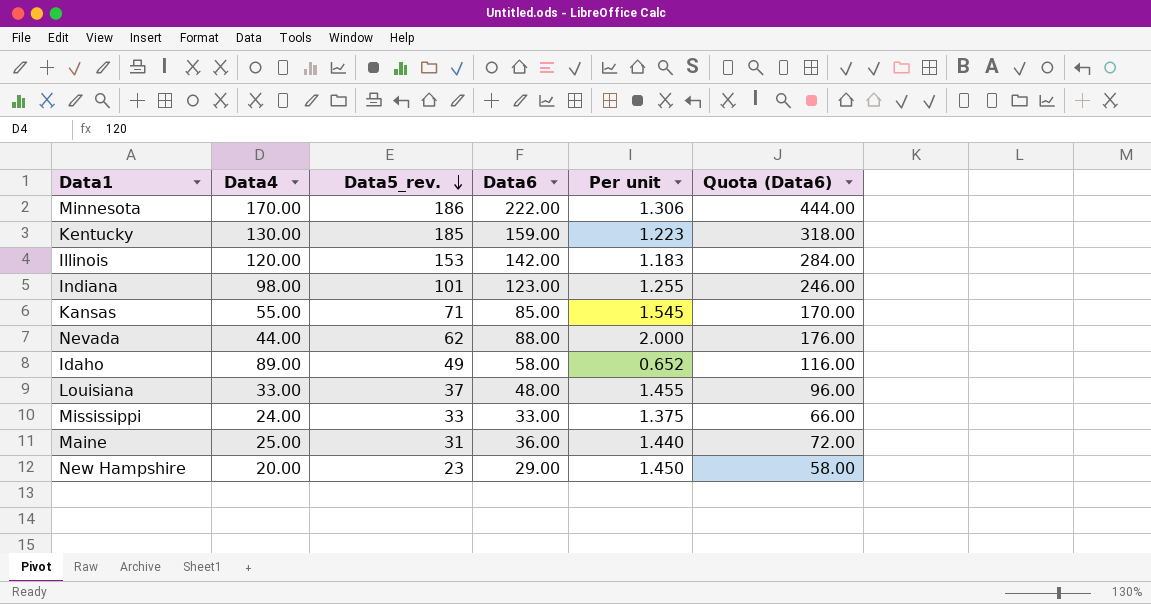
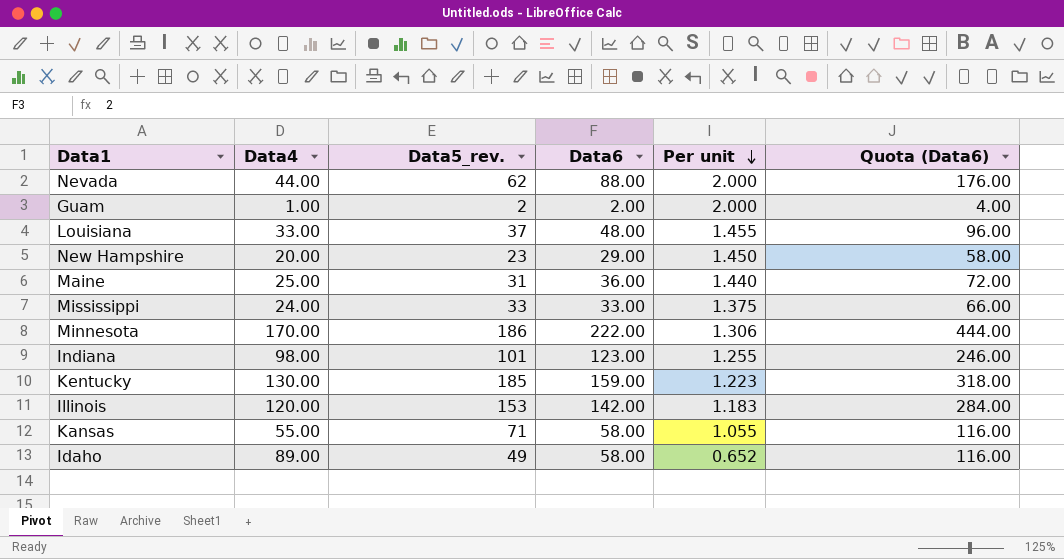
row order: Data5_rev. descending -> Per unit descending
row Guam: none -> 1.00 | 2 | 2.00 | 2.000 | 4.00
Kansas | Data6: 85.00 -> 58.00
Kansas | Per unit: 1.545 -> 1.055
Kansas | Quota (Data6): 170.00 -> 116.00

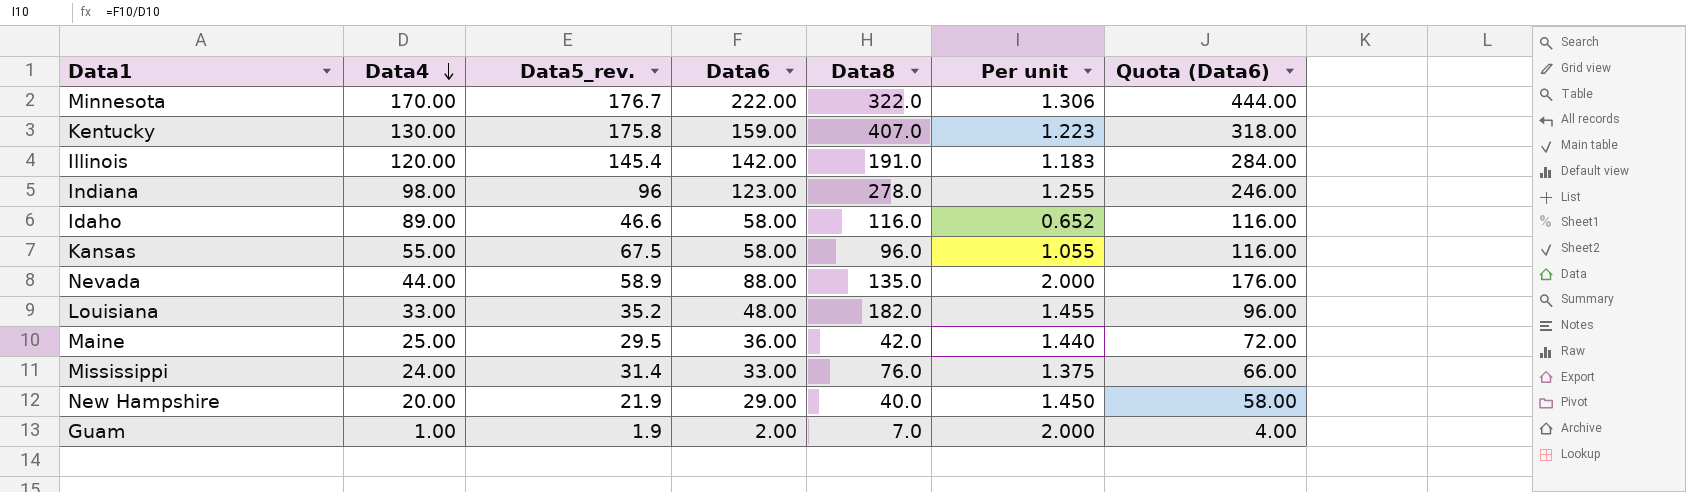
row order: Per unit descending -> Data4 descending
column Data8 | position: none -> 5
Minnesota | Data5_rev.: 186 -> 176.7
Kentucky | Data5_rev.: 185 -> 175.8
Illinois | Data5_rev.: 153 -> 145.4
Indiana | Data5_rev.: 101 -> 96
Idaho | Data5_rev.: 49 -> 46.6
Kansas | Data5_rev.: 71 -> 67.5
Nevada | Data5_rev.: 62 -> 58.9
Louisiana | Data5_rev.: 37 -> 35.2
Maine | Data5_rev.: 31 -> 29.5
Mississippi | Data5_rev.: 33 -> 31.4
New Hampshire | Data5_rev.: 23 -> 21.9
Guam | Data5_rev.: 2 -> 1.9

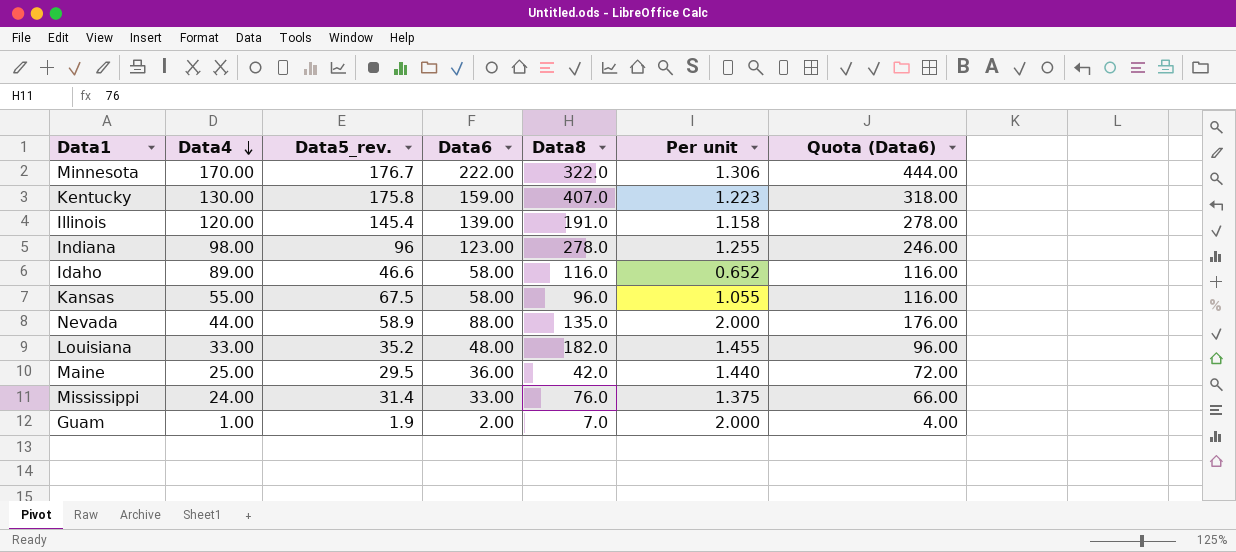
row New Hampshire: 20.00 | 21.9 | 29.00 | 40.0 | 1.450 | 58.00 -> none
Illinois | Data6: 142.00 -> 139.00
Illinois | Per unit: 1.183 -> 1.158
Illinois | Quota (Data6): 284.00 -> 278.00

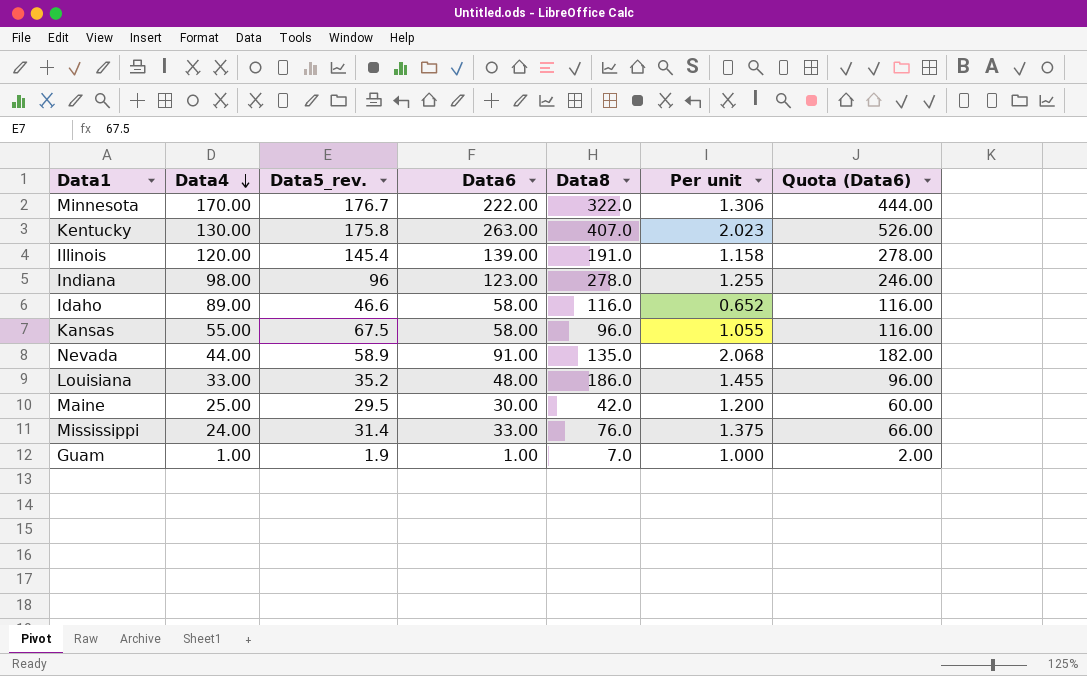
Kentucky | Data6: 159.00 -> 263.00
Kentucky | Per unit: 1.223 -> 2.023
Kentucky | Quota (Data6): 318.00 -> 526.00
Nevada | Data6: 88.00 -> 91.00
Nevada | Per unit: 2.000 -> 2.068
Nevada | Quota (Data6): 176.00 -> 182.00
Louisiana | Data8: 182.0 -> 186.0
Maine | Data6: 36.00 -> 30.00
Maine | Per unit: 1.440 -> 1.200
Maine | Quota (Data6): 72.00 -> 60.00
Guam | Data6: 2.00 -> 1.00
Guam | Per unit: 2.000 -> 1.000
Guam | Quota (Data6): 4.00 -> 2.00

